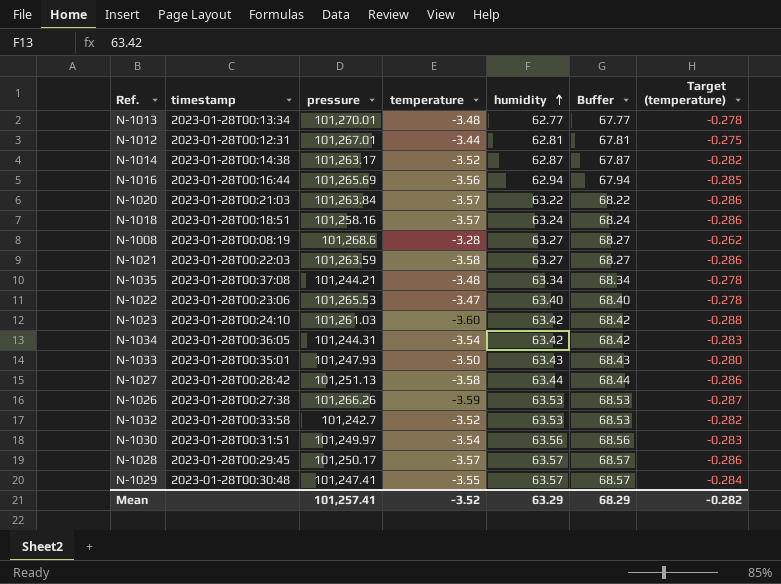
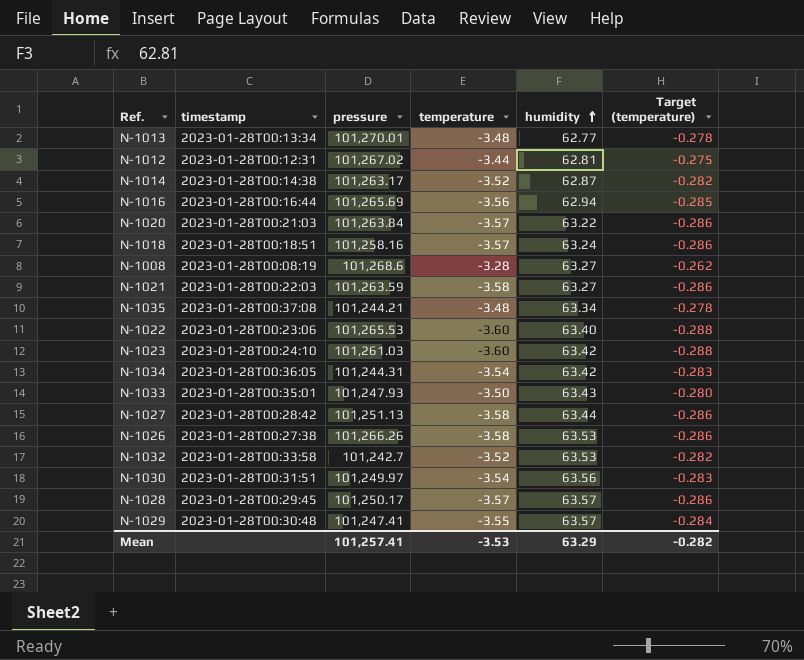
column Buffer | formula: [humidity] + 5 -> none
N-1012 | pressure: 101,267.01 -> 101,267.02
N-1022 | temperature: -3.47 -> -3.60
N-1022 | Target (temperature): -0.278 -> -0.288
N-1026 | temperature: -3.59 -> -3.58
N-1026 | Target (temperature): -0.287 -> -0.286
Mean | temperature: -3.52 -> -3.53

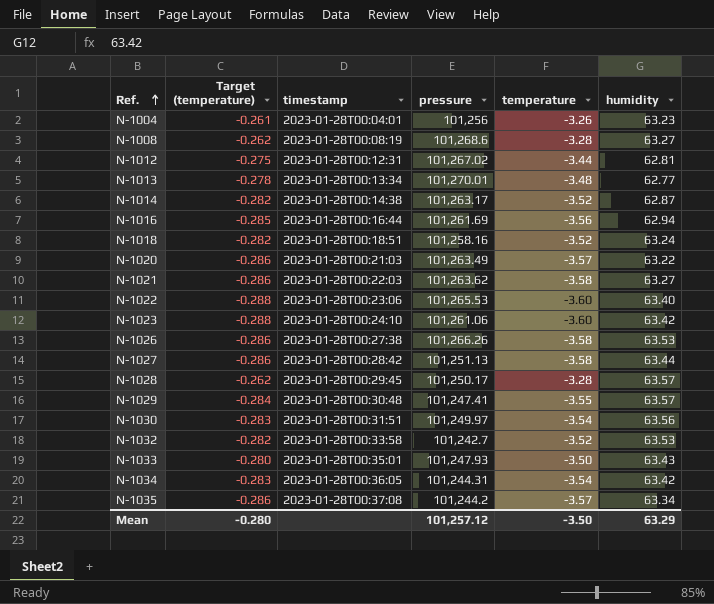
row order: humidity ascending -> Ref. ascending
column Target (temperature) | position: 6 -> 2
row N-1004: none -> -0.261 | 2023-01-28T00:04:01 | 101,256 | -3.26 | 63.23
N-1016 | pressure: 101,265.69 -> 101,261.69
N-1018 | Target (temperature): -0.286 -> -0.282
N-1018 | temperature: -3.57 -> -3.52
N-1020 | pressure: 101,263.84 -> 101,263.49
N-1021 | pressure: 101,263.59 -> 101,263.62
N-1023 | pressure: 101,261.03 -> 101,261.06
N-1028 | Target (temperature): -0.286 -> -0.262
N-1028 | temperature: -3.57 -> -3.28
N-1035 | Target (temperature): -0.278 -> -0.286
N-1035 | pressure: 101,244.21 -> 101,244.2
N-1035 | temperature: -3.48 -> -3.57
Mean | Target (temperature): -0.282 -> -0.280
Mean | pressure: 101,257.41 -> 101,257.12
Mean | temperature: -3.53 -> -3.50

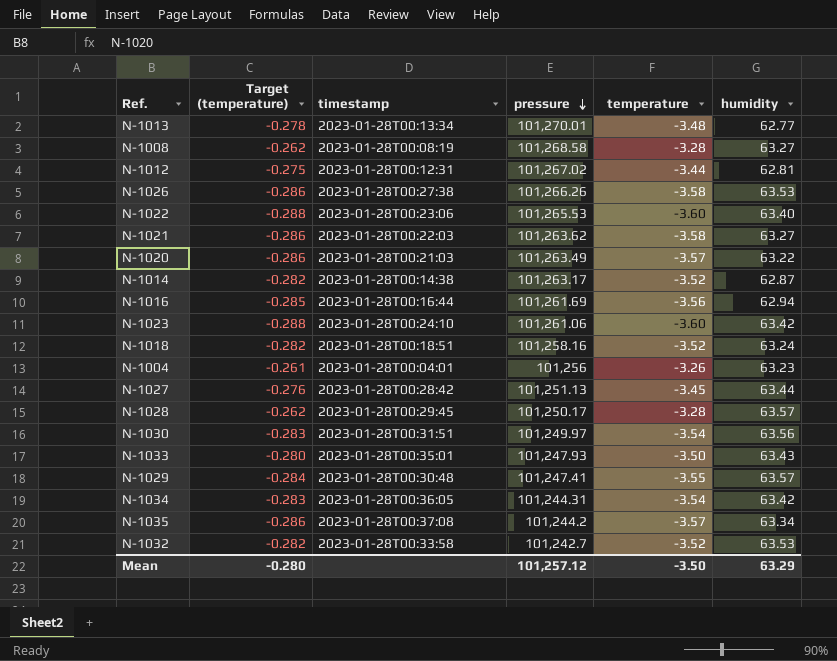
row order: Ref. ascending -> pressure descending
N-1008 | pressure: 101,268.6 -> 101,268.58
N-1027 | Target (temperature): -0.286 -> -0.276
N-1027 | temperature: -3.58 -> -3.45

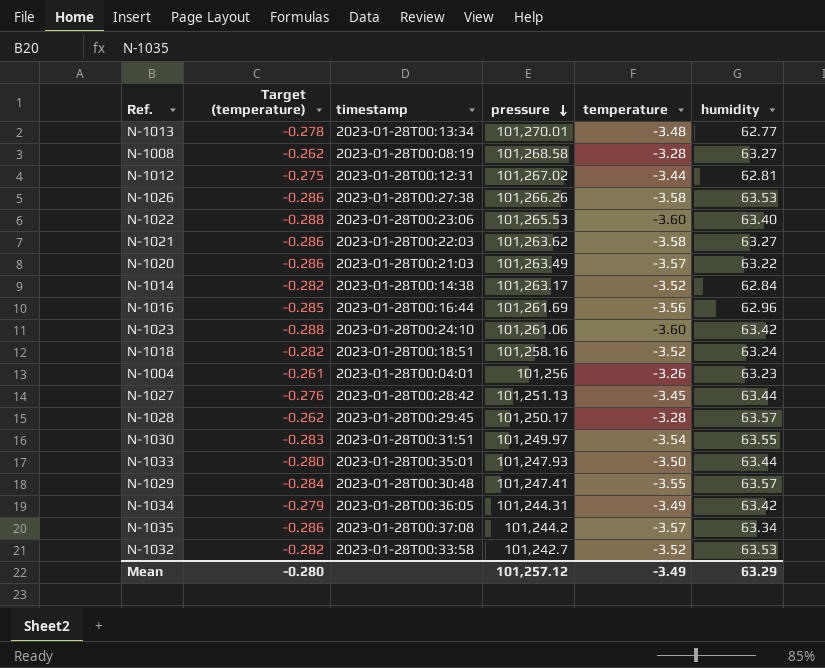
N-1014 | humidity: 62.87 -> 62.84
N-1016 | humidity: 62.94 -> 62.96
N-1030 | humidity: 63.56 -> 63.55
N-1033 | humidity: 63.43 -> 63.44
N-1034 | Target (temperature): -0.283 -> -0.279
N-1034 | temperature: -3.54 -> -3.49
Mean | temperature: -3.50 -> -3.49

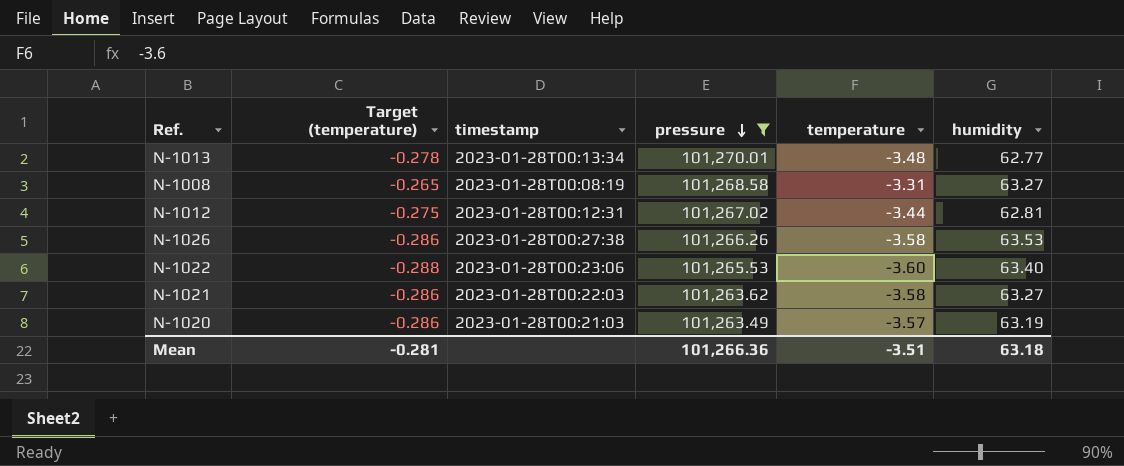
filter: none -> pressure >= 101,263.49
N-1008 | Target (temperature): -0.262 -> -0.265
N-1008 | temperature: -3.28 -> -3.31
N-1020 | humidity: 63.22 -> 63.19
Mean | Target (temperature): -0.280 -> -0.281
Mean | pressure: 101,257.12 -> 101,266.36
Mean | temperature: -3.49 -> -3.51
Mean | humidity: 63.29 -> 63.18

